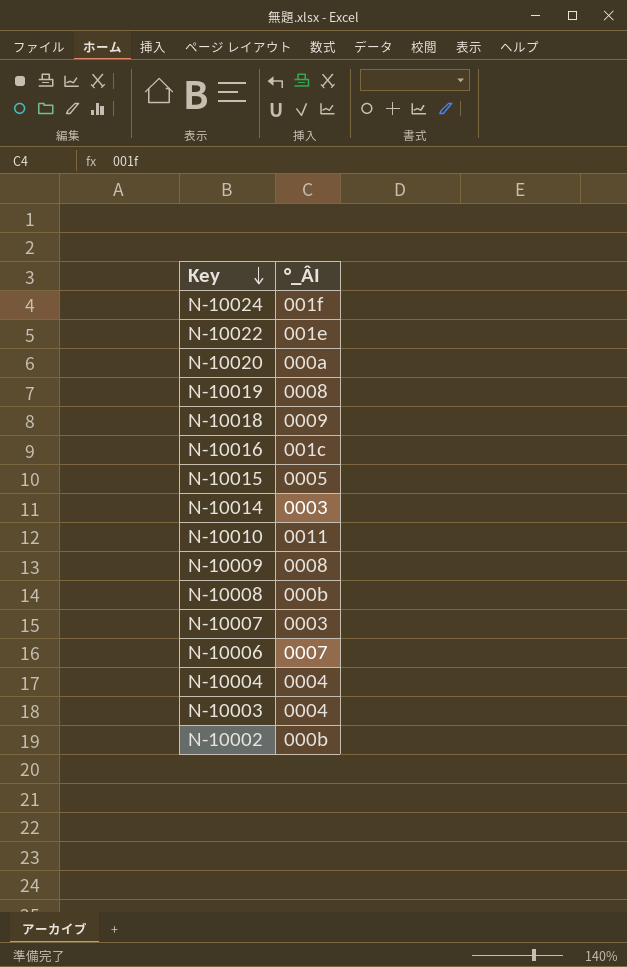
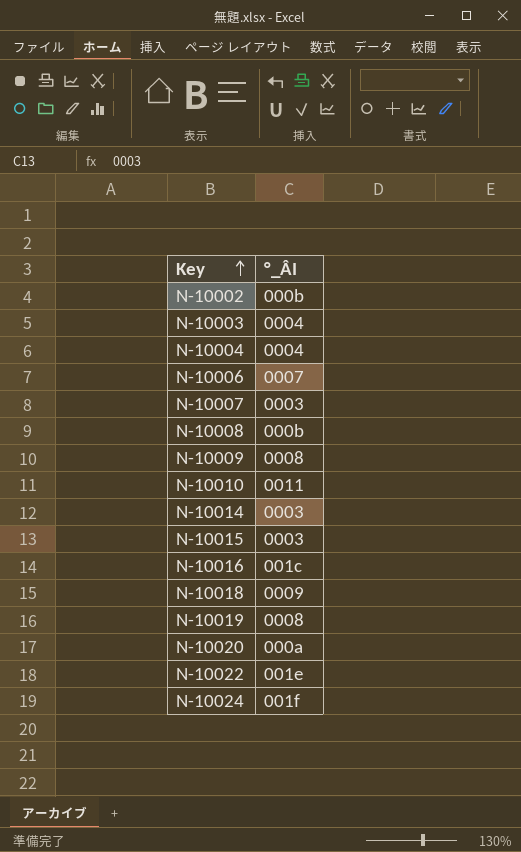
row order: Key descending -> Key ascending
N-10015 | °_ÂI: 0005 -> 0003

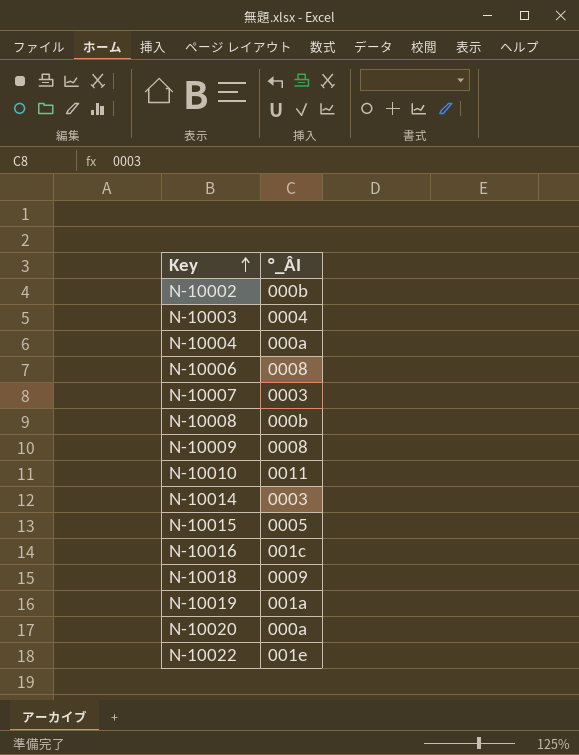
row N-10024: 001f -> none
N-10004 | °_ÂI: 0004 -> 000a
N-10006 | °_ÂI: 0007 -> 0008
N-10015 | °_ÂI: 0003 -> 0005
N-10019 | °_ÂI: 0008 -> 001a

